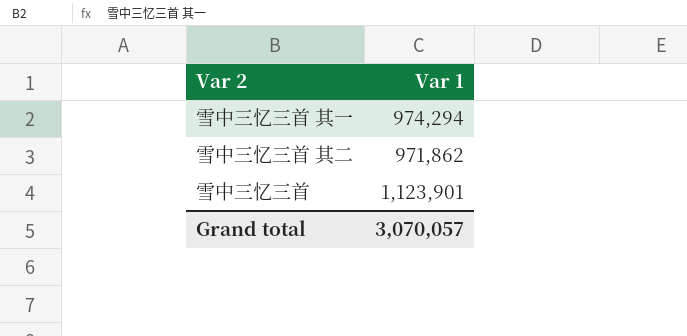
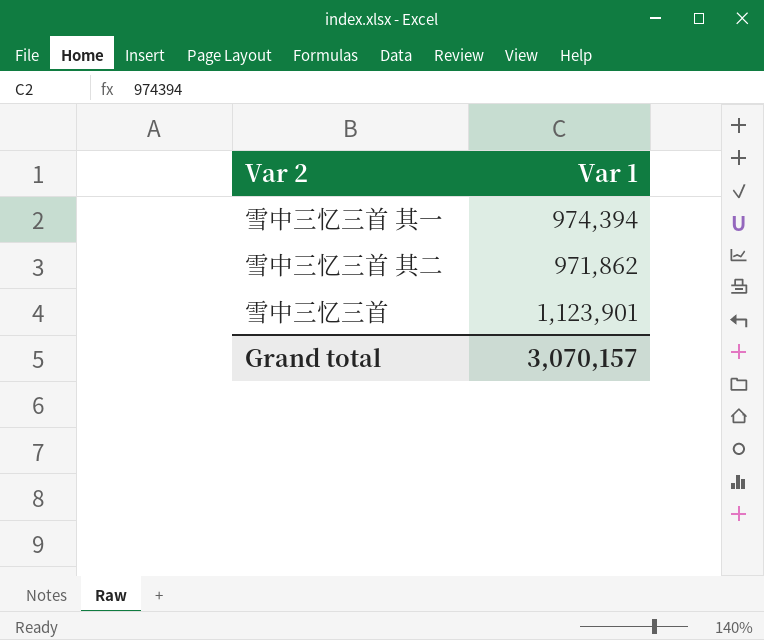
雪中三忆三首 其一 | Var 1: 974,294 -> 974,394
Grand total | Var 1: 3,070,057 -> 3,070,157

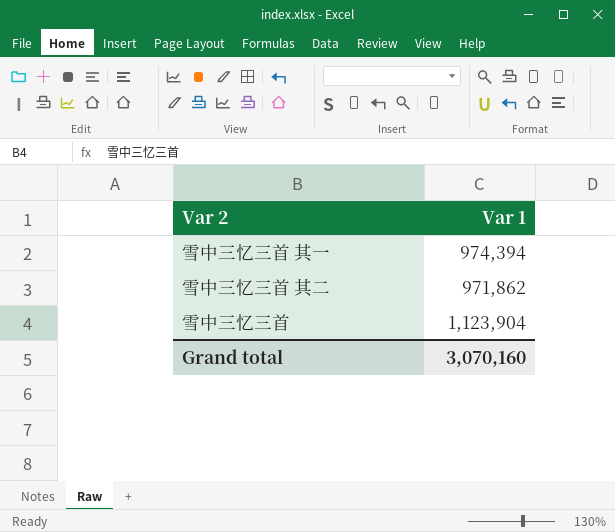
雪中三忆三首 | Var 1: 1,123,901 -> 1,123,904
Grand total | Var 1: 3,070,157 -> 3,070,160

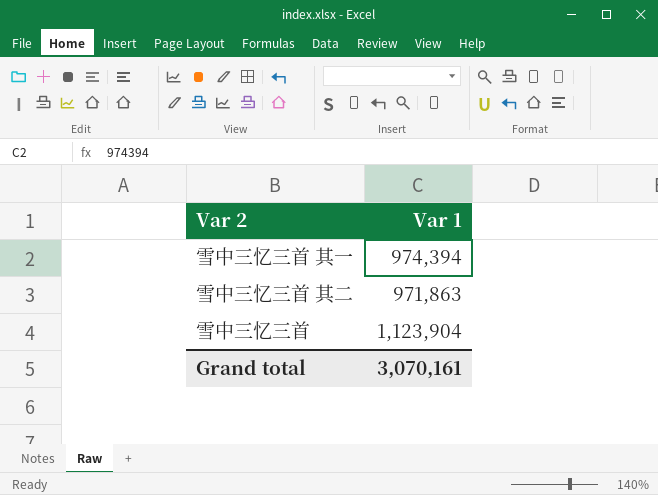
雪中三忆三首 其二 | Var 1: 971,862 -> 971,863
Grand total | Var 1: 3,070,160 -> 3,070,161

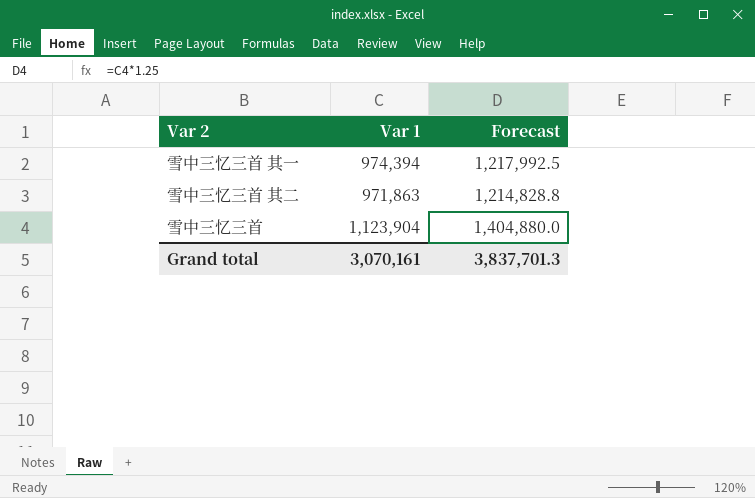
column Forecast | formula: none -> [Var 1] * 1.25

